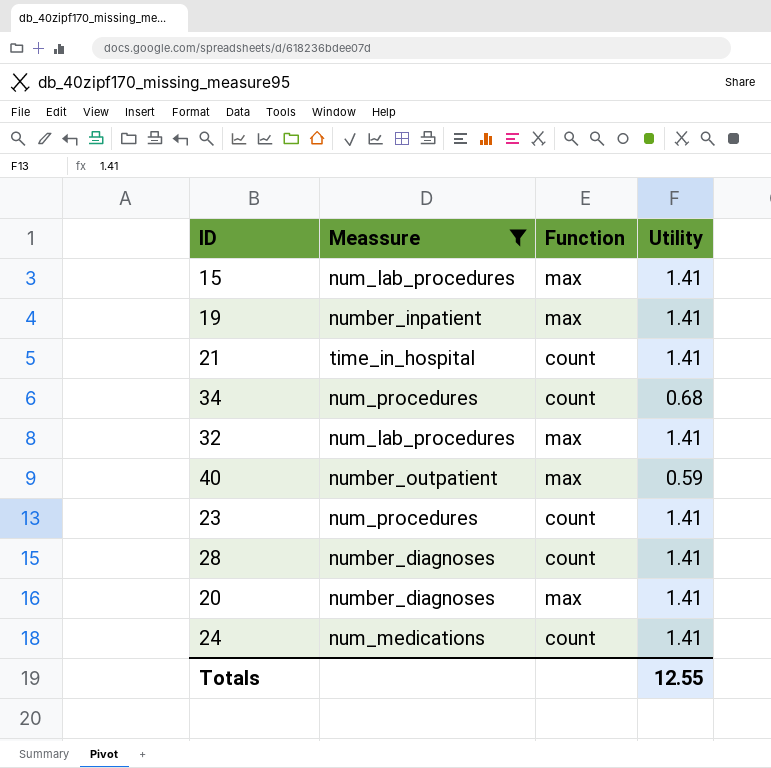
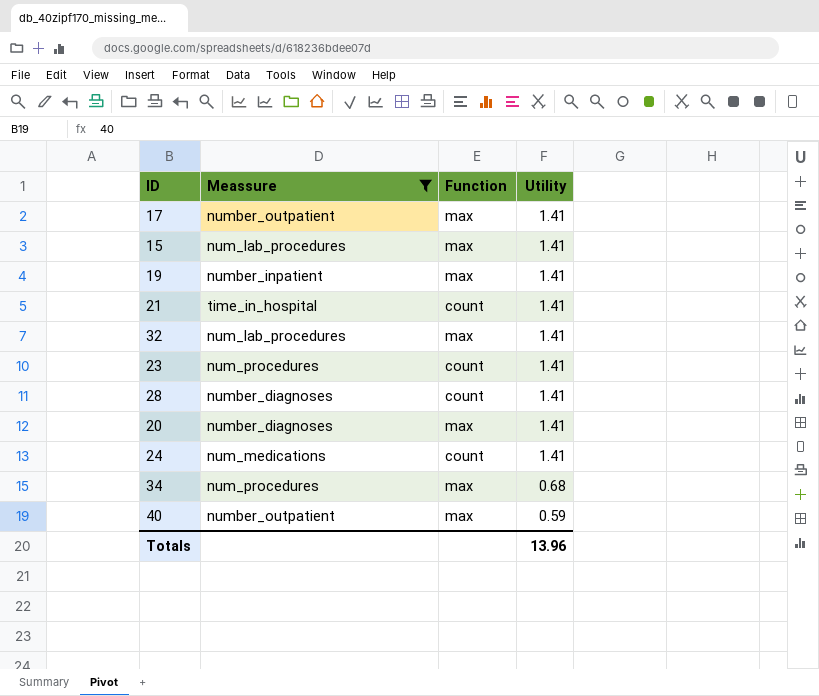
row order: none -> Utility descending
row 17: none -> number_outpatient | max | 1.41
34 | Function: count -> max
Totals | Utility: 12.55 -> 13.96

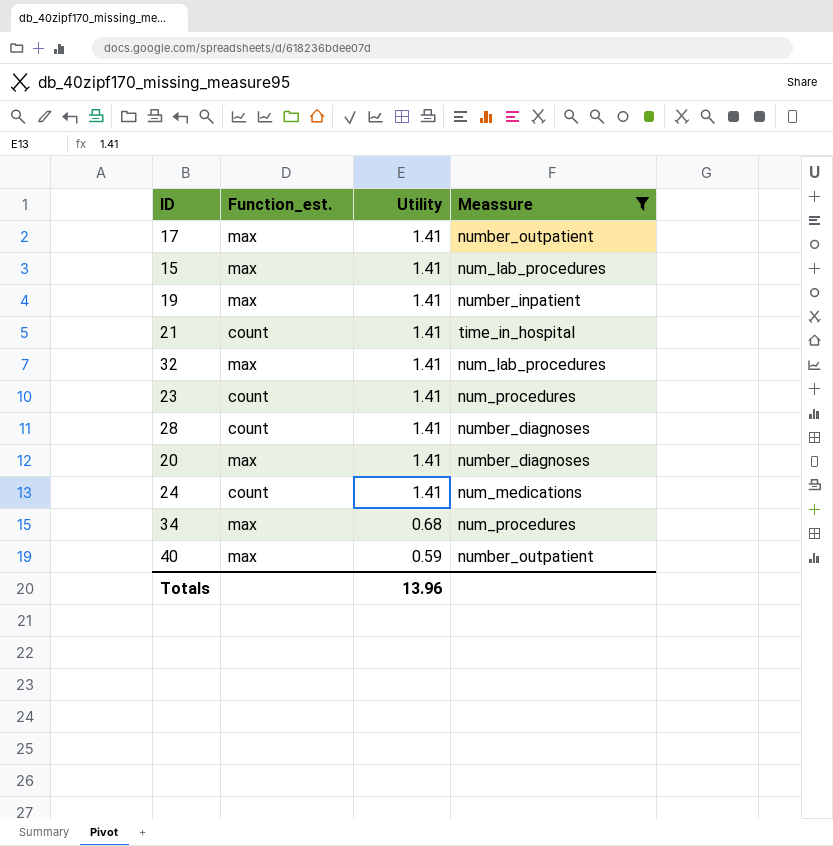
column name: Function -> Function_est.
column Meassure | position: 2 -> 4

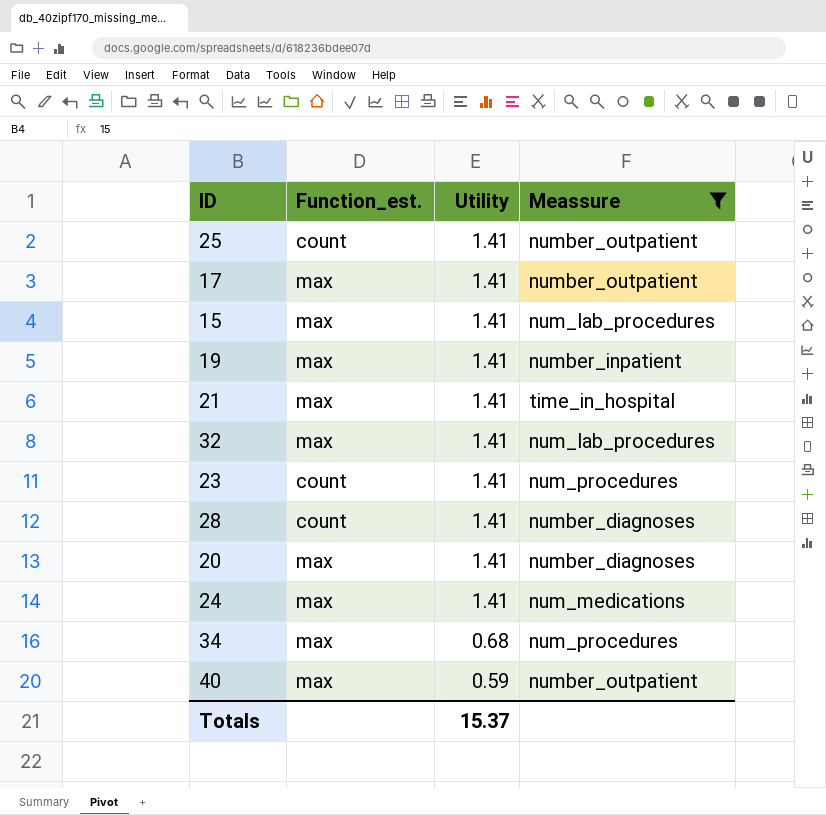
row 25: none -> count | 1.41 | number_outpatient
21 | Function_est.: count -> max
24 | Function_est.: count -> max
Totals | Utility: 13.96 -> 15.37

